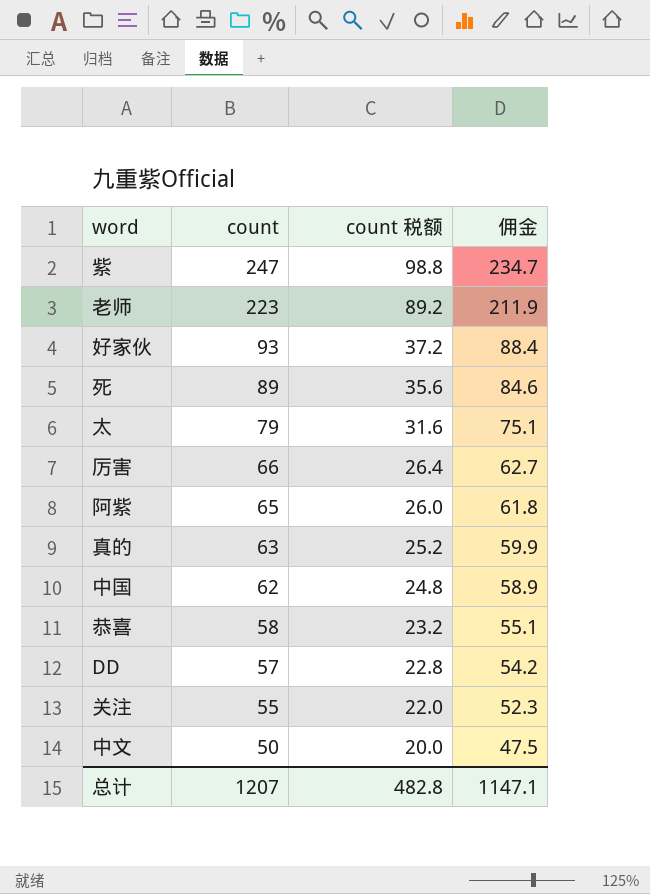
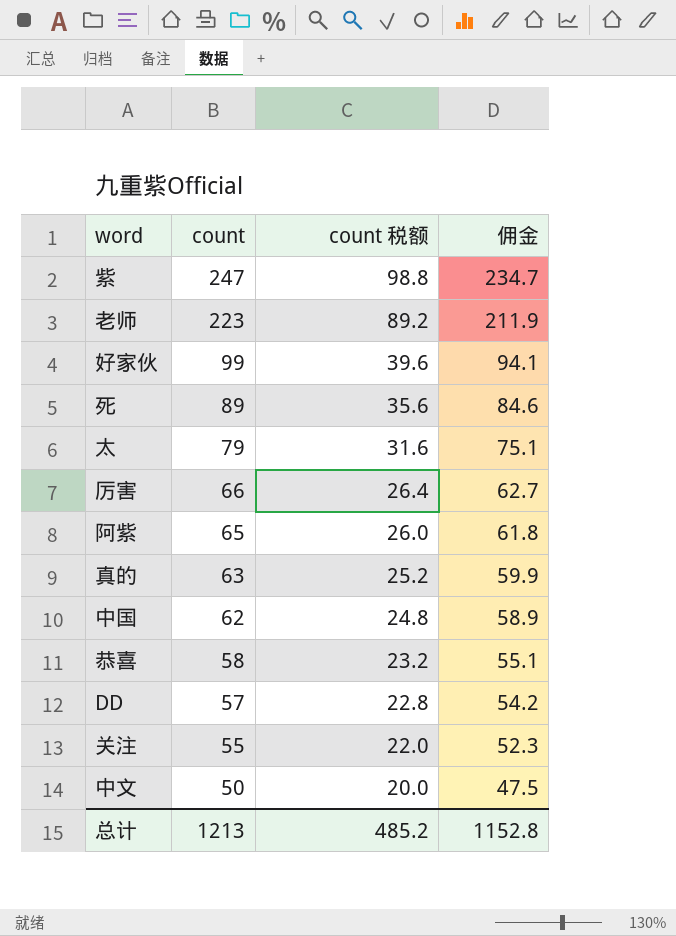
好家伙 | count: 93 -> 99
好家伙 | count 税额: 37.2 -> 39.6
好家伙 | 佣金: 88.4 -> 94.1
总计 | count: 1207 -> 1213
总计 | count 税额: 482.8 -> 485.2
总计 | 佣金: 1147.1 -> 1152.8

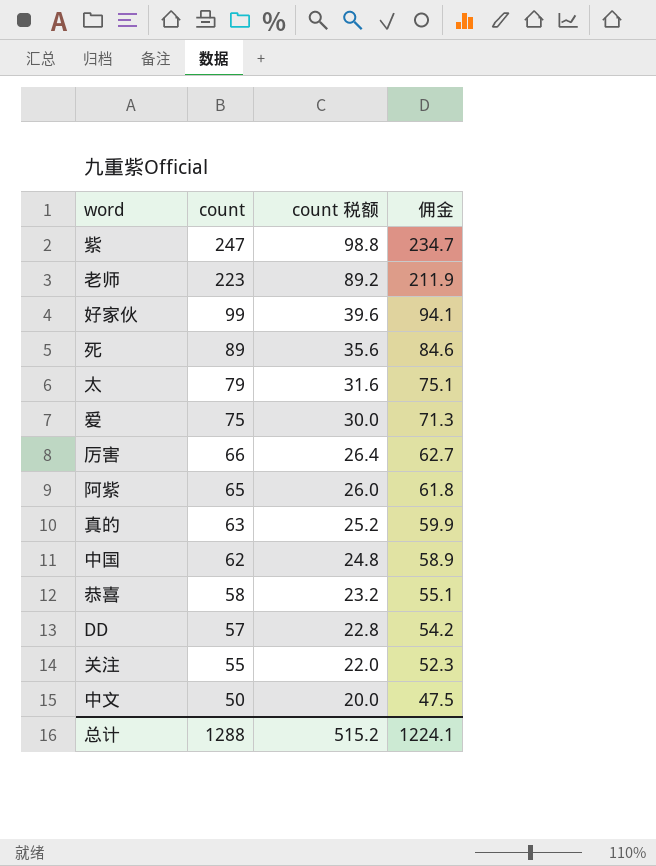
row 爱: none -> 75 | 30.0 | 71.3
总计 | count: 1213 -> 1288
总计 | count 税额: 485.2 -> 515.2
总计 | 佣金: 1152.8 -> 1224.1

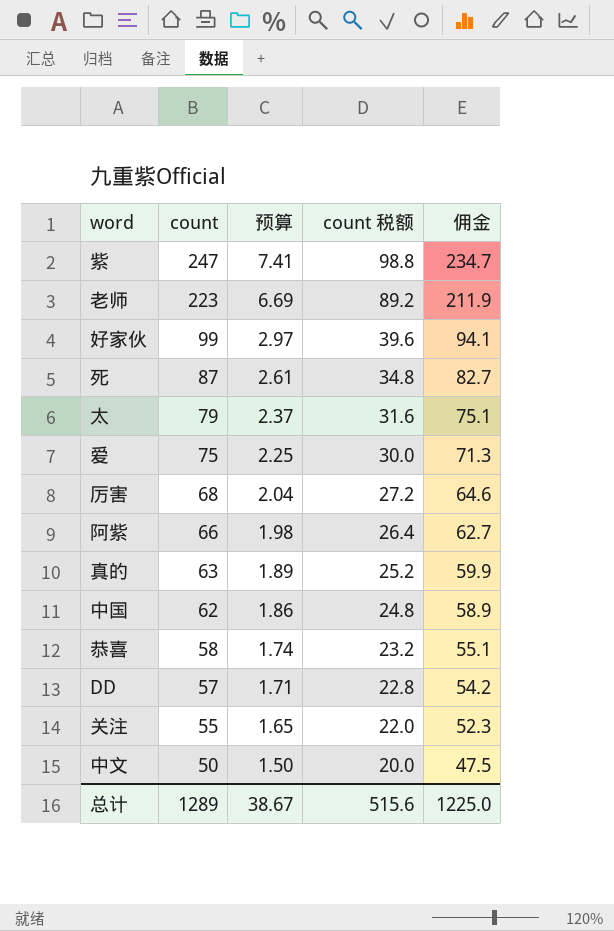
column 预算 | formula: none -> [count] * 0.03
死 | count: 89 -> 87
死 | count 税额: 35.6 -> 34.8
死 | 佣金: 84.6 -> 82.7
厉害 | count: 66 -> 68
厉害 | count 税额: 26.4 -> 27.2
厉害 | 佣金: 62.7 -> 64.6
阿紫 | count: 65 -> 66
阿紫 | count 税额: 26.0 -> 26.4
阿紫 | 佣金: 61.8 -> 62.7
总计 | count: 1288 -> 1289
总计 | count 税额: 515.2 -> 515.6
总计 | 佣金: 1224.1 -> 1225.0

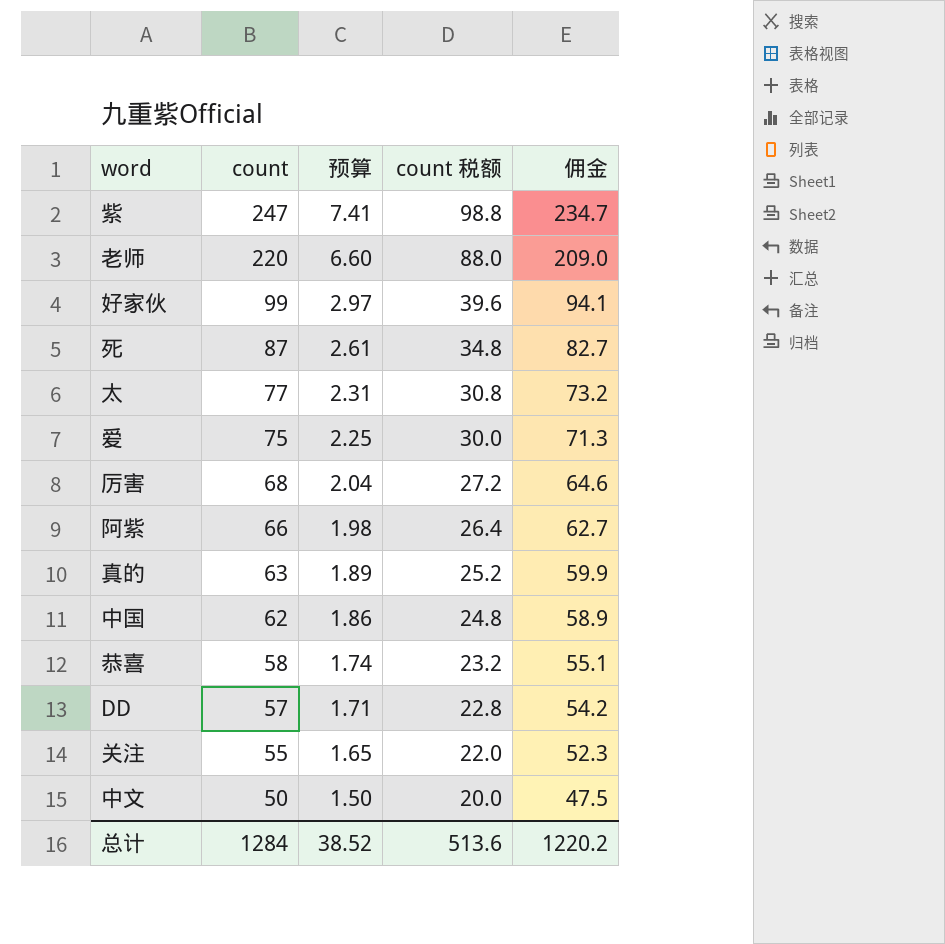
老师 | count: 223 -> 220
老师 | 预算: 6.69 -> 6.60
老师 | count 税额: 89.2 -> 88.0
老师 | 佣金: 211.9 -> 209.0
太 | count: 79 -> 77
太 | 预算: 2.37 -> 2.31
太 | count 税额: 31.6 -> 30.8
太 | 佣金: 75.1 -> 73.2
总计 | count: 1289 -> 1284
总计 | 预算: 38.67 -> 38.52
总计 | count 税额: 515.6 -> 513.6
总计 | 佣金: 1225.0 -> 1220.2

